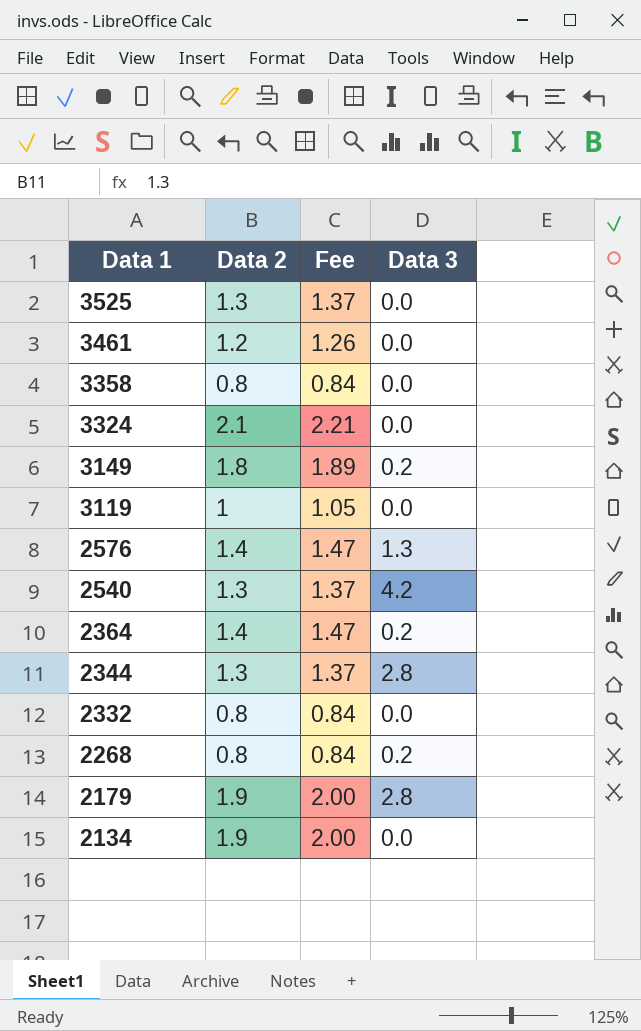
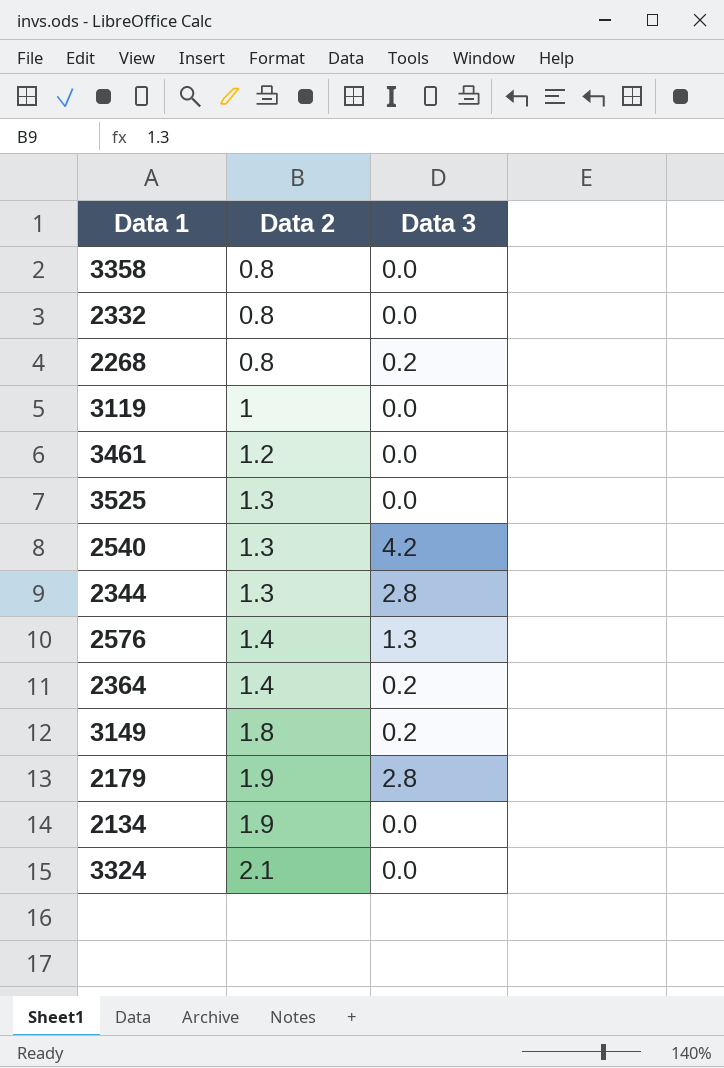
row order: Data 1 descending -> Data 2 ascending
column Fee | formula: [Data 2] * 1.05 -> none

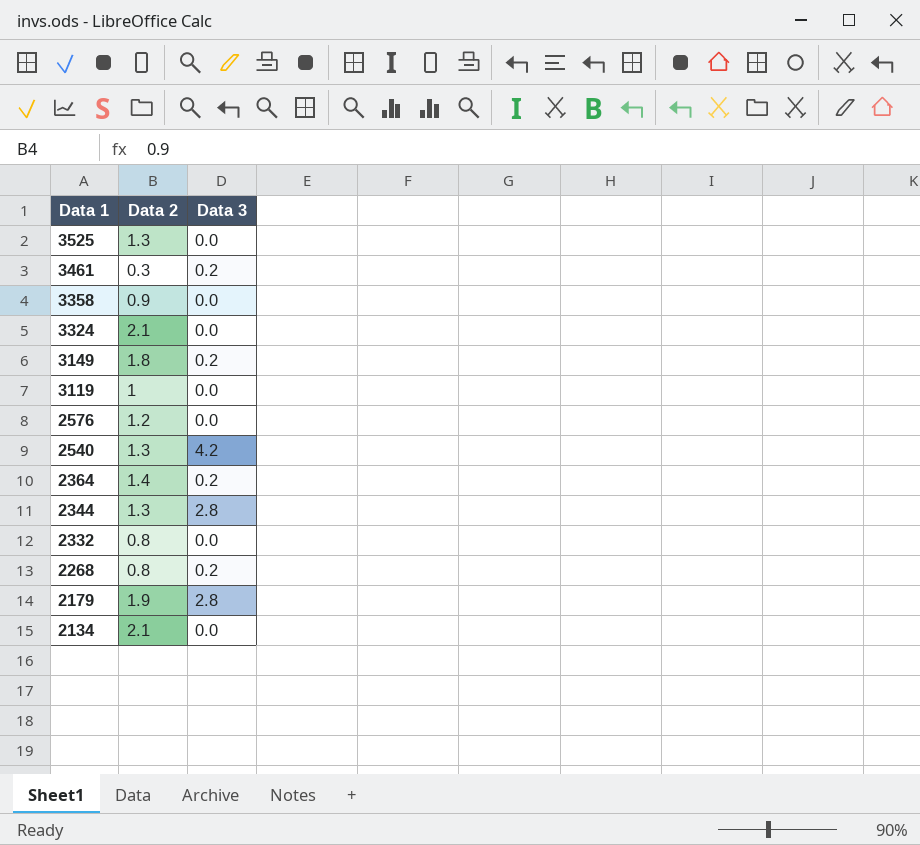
row order: Data 2 ascending -> Data 1 descending
3461 | Data 2: 1.2 -> 0.3
3461 | Data 3: 0.0 -> 0.2
3358 | Data 2: 0.8 -> 0.9
2576 | Data 2: 1.4 -> 1.2
2576 | Data 3: 1.3 -> 0.0
2134 | Data 2: 1.9 -> 2.1

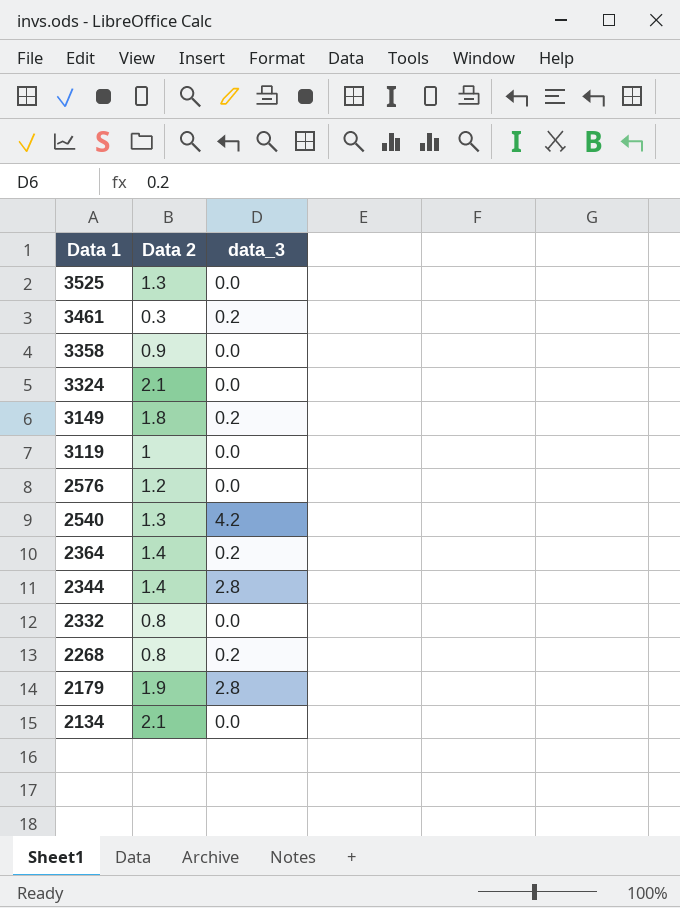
column name: Data 3 -> data_3
2344 | Data 2: 1.3 -> 1.4

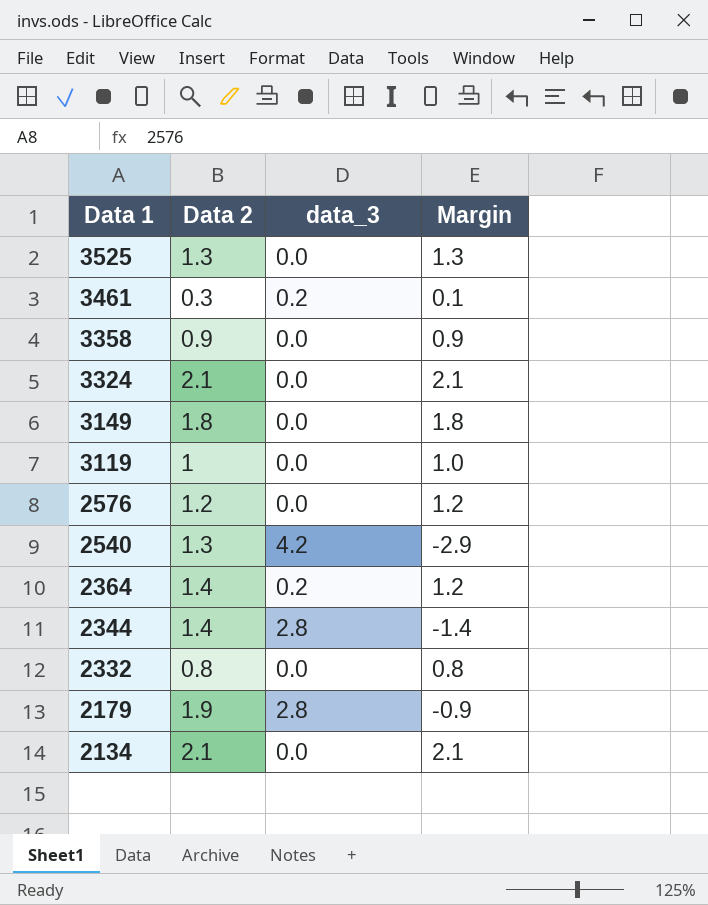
column Margin | formula: none -> [Data 2] - [data_3]
row 2268: 0.8 | 0.2 -> none
3149 | data_3: 0.2 -> 0.0

